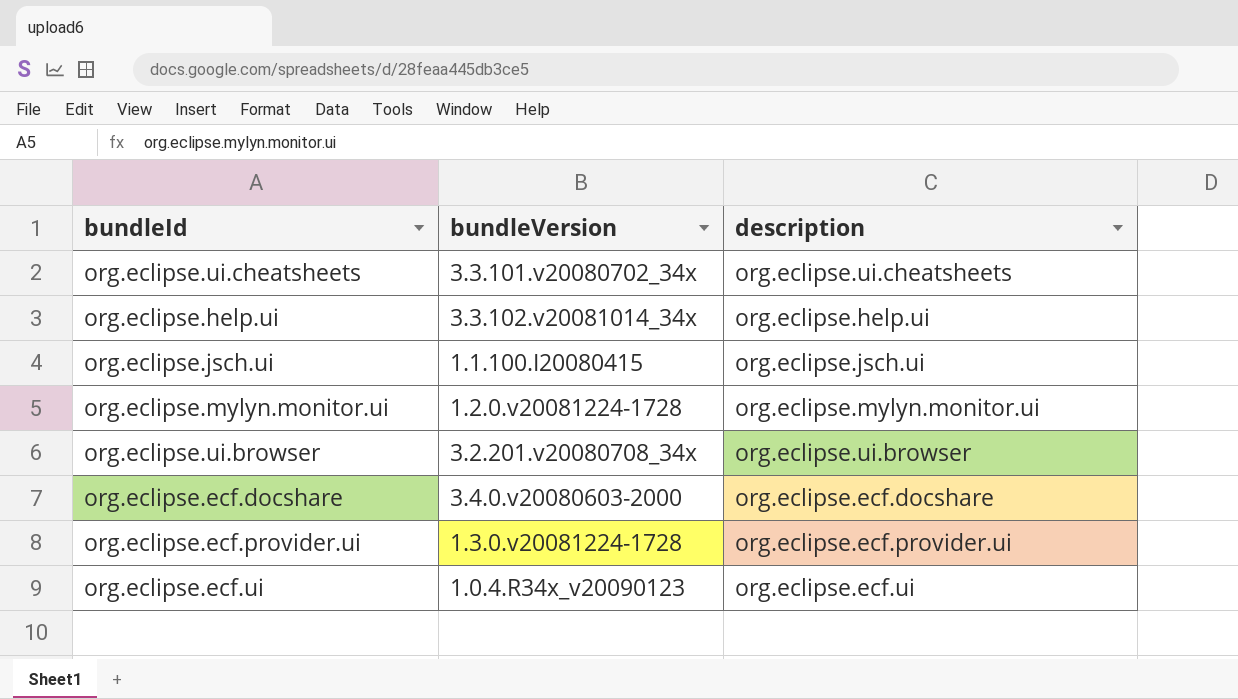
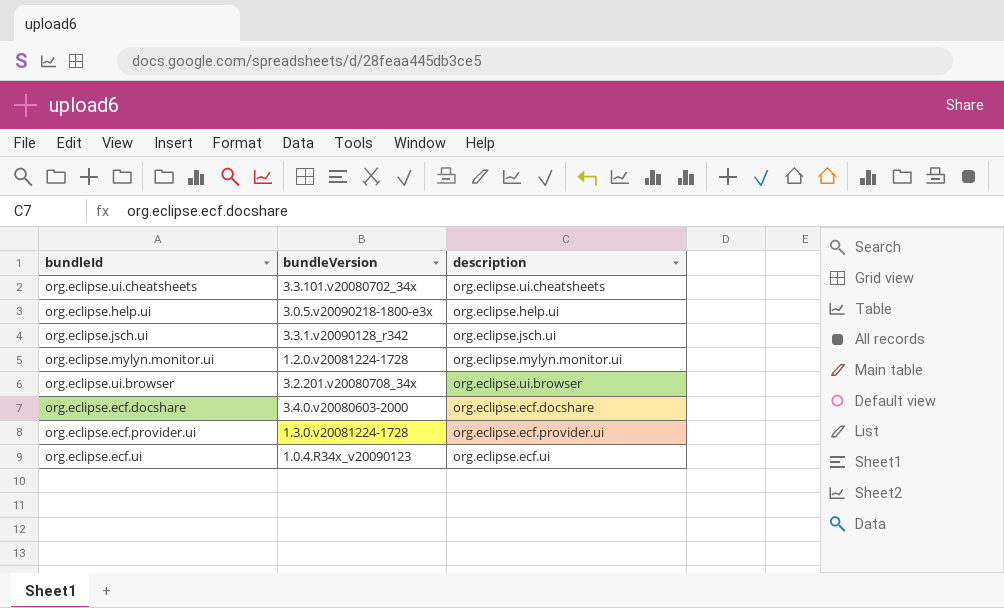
org.eclipse.help.ui | bundleVersion: 3.3.102.v20081014_34x -> 3.0.5.v20090218-1800-e3x
org.eclipse.jsch.ui | bundleVersion: 1.1.100.I20080415 -> 3.3.1.v20090128_r342

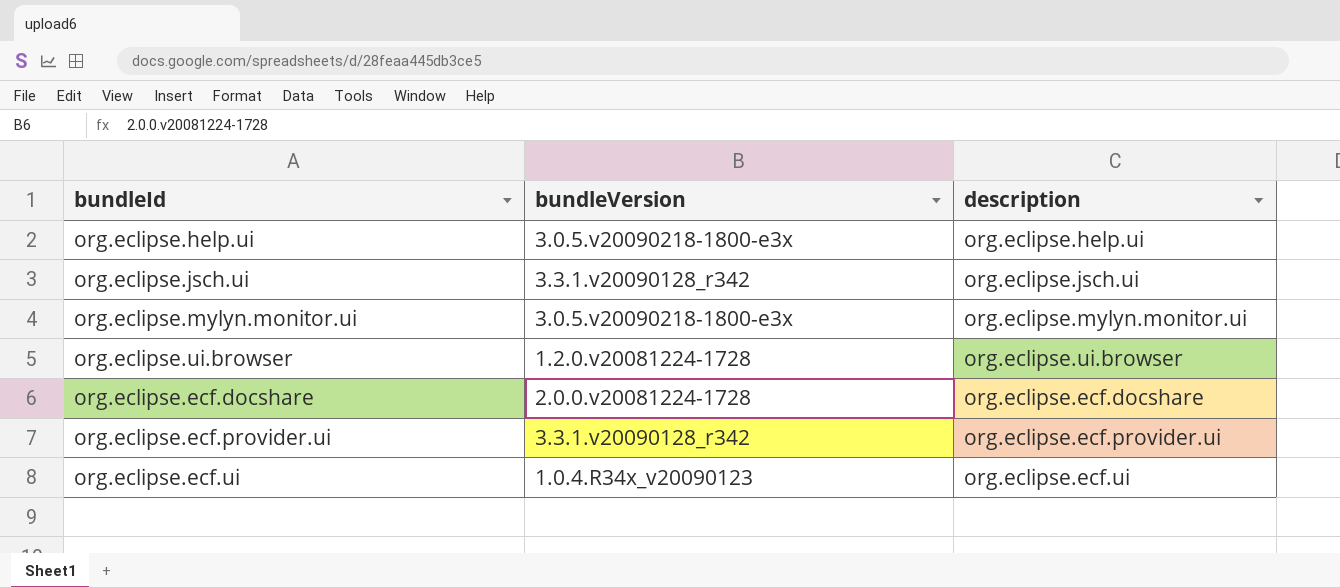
row org.eclipse.ui.cheatsheets: 3.3.101.v20080702_34x | org.eclipse.ui.cheatsheets -> none
org.eclipse.mylyn.monitor.ui | bundleVersion: 1.2.0.v20081224-1728 -> 3.0.5.v20090218-1800-e3x
org.eclipse.ui.browser | bundleVersion: 3.2.201.v20080708_34x -> 1.2.0.v20081224-1728
org.eclipse.ecf.docshare | bundleVersion: 3.4.0.v20080603-2000 -> 2.0.0.v20081224-1728
org.eclipse.ecf.provider.ui | bundleVersion: 1.3.0.v20081224-1728 -> 3.3.1.v20090128_r342

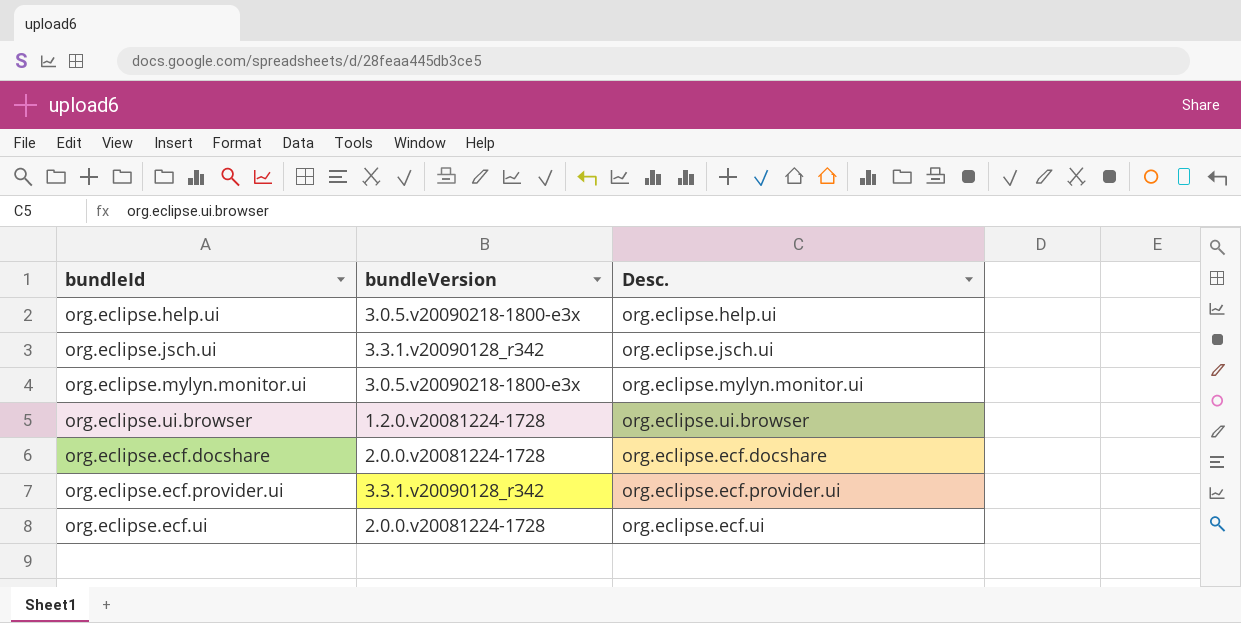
column name: description -> Desc.
org.eclipse.ecf.ui | bundleVersion: 1.0.4.R34x_v20090123 -> 2.0.0.v20081224-1728

